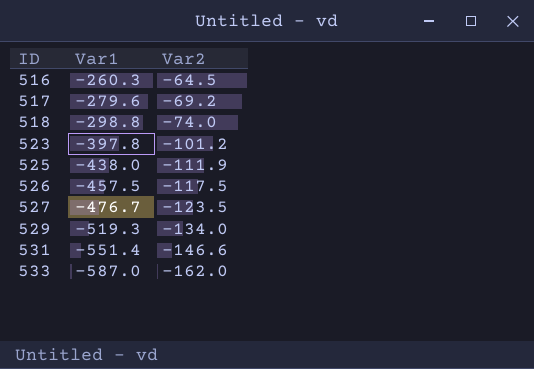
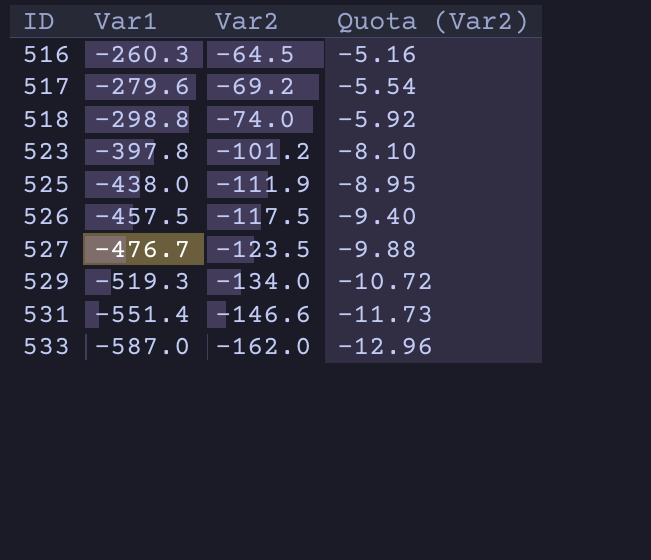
column Quota (Var2) | formula: none -> [Var2] * 0.08

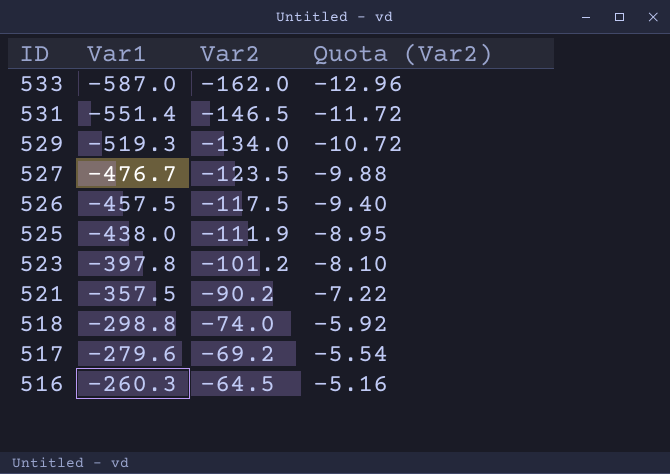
row order: ID ascending -> ID descending
531 | Var2: -146.6 -> -146.5
531 | Quota (Var2): -11.73 -> -11.72
row 521: none -> -357.5 | -90.2 | -7.22

